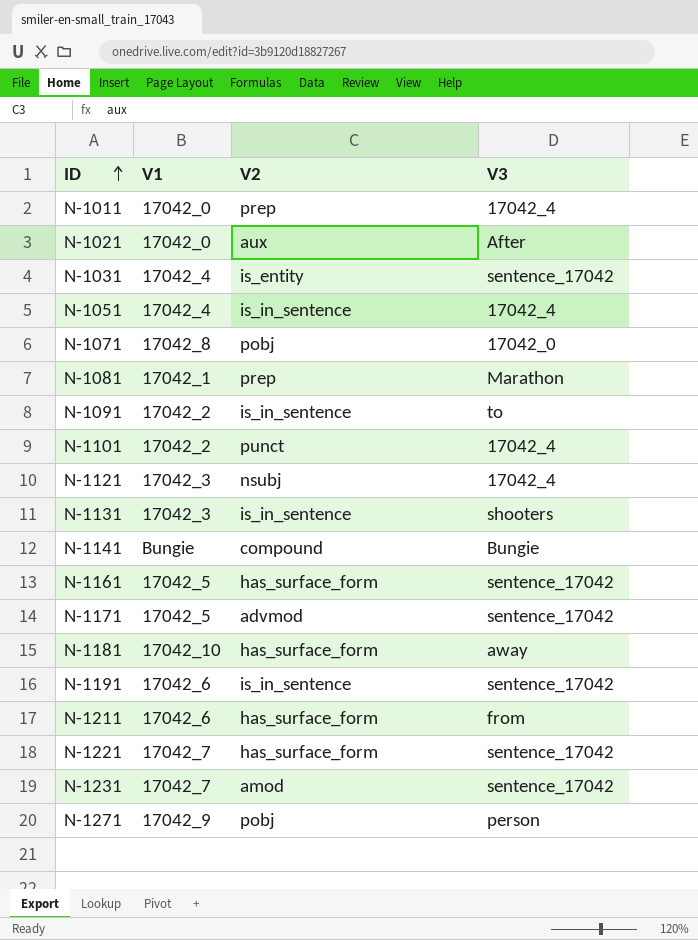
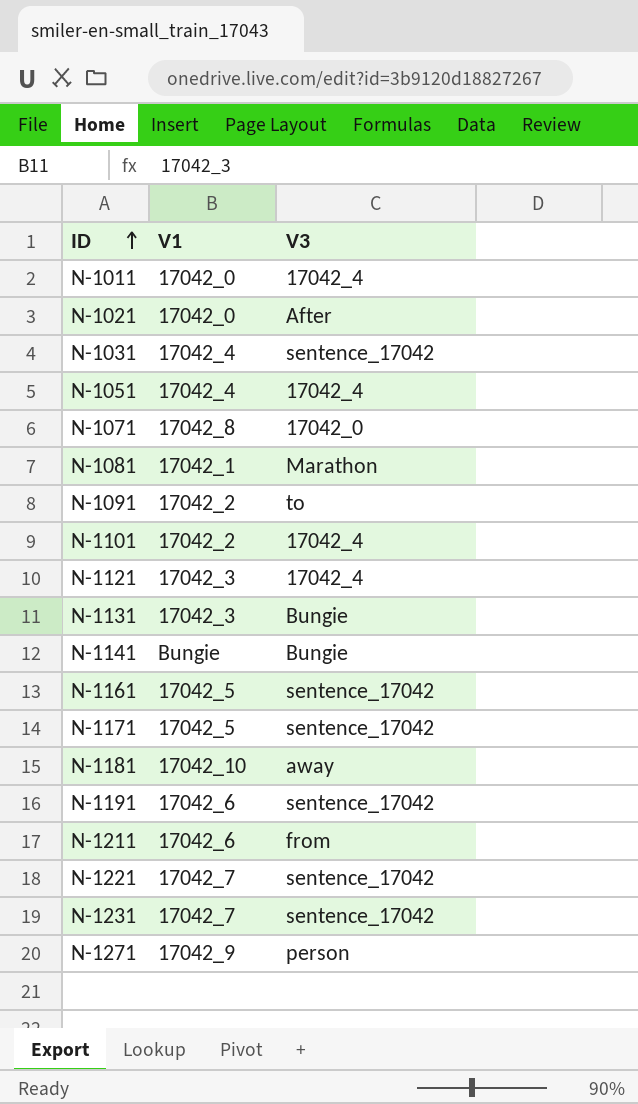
column V2 | position: 3 -> none
N-1131 | V3: shooters -> Bungie

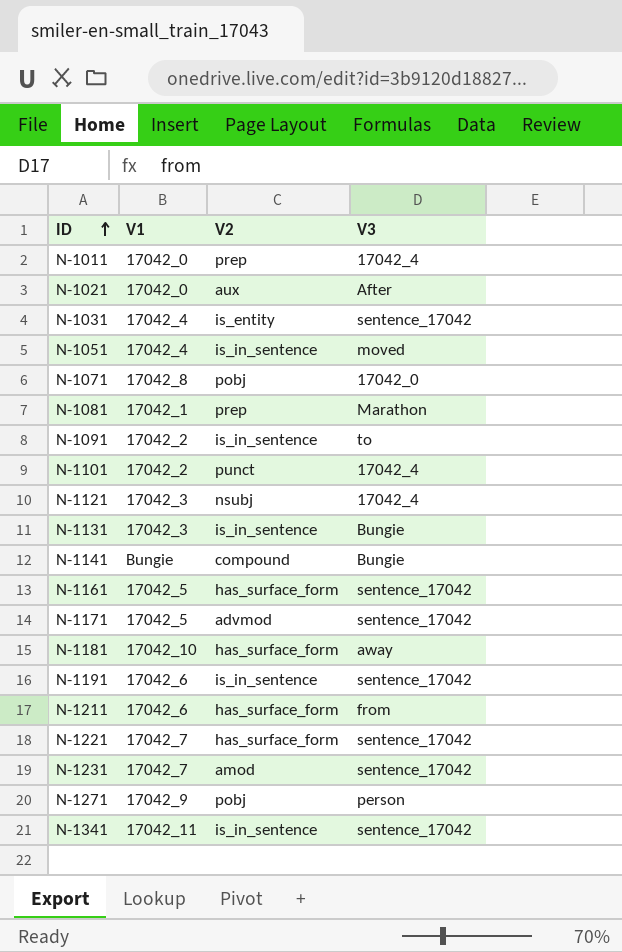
column V2 | position: none -> 3
N-1051 | V3: 17042_4 -> moved
row N-1341: none -> 17042_11 | is_in_sentence | sentence_17042

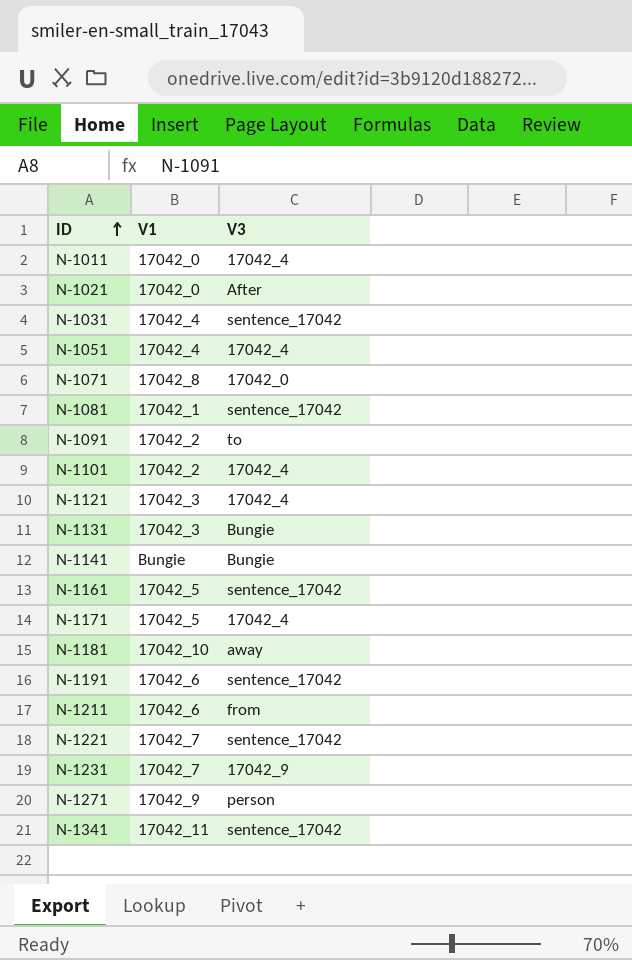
column V2 | position: 3 -> none
N-1051 | V3: moved -> 17042_4
N-1081 | V3: Marathon -> sentence_17042
N-1171 | V3: sentence_17042 -> 17042_4
N-1231 | V3: sentence_17042 -> 17042_9

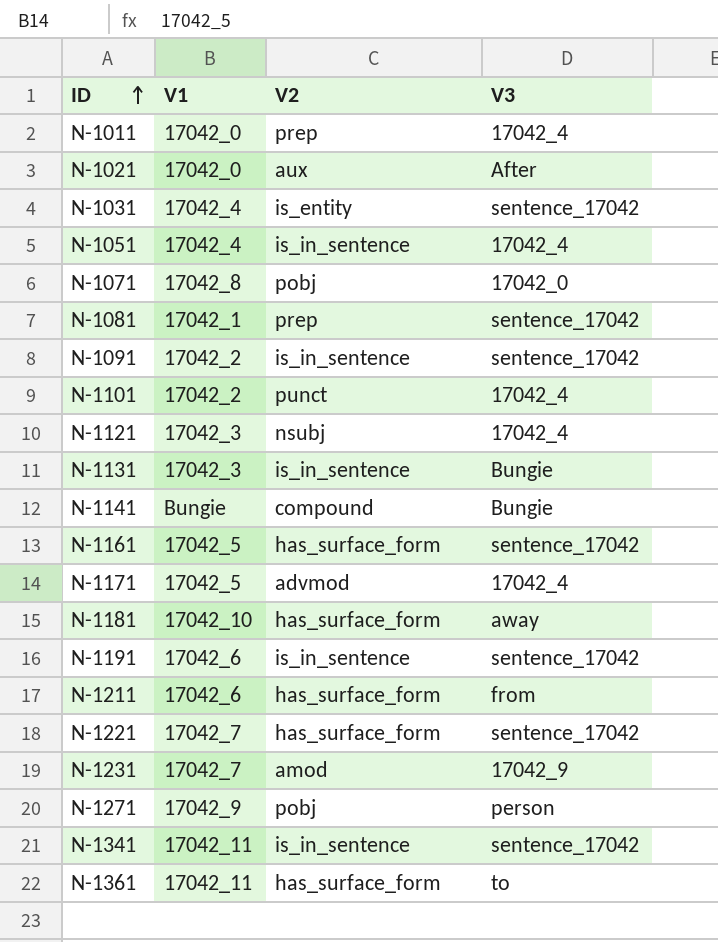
column V2 | position: none -> 3
N-1091 | V3: to -> sentence_17042
row N-1361: none -> 17042_11 | has_surface_form | to

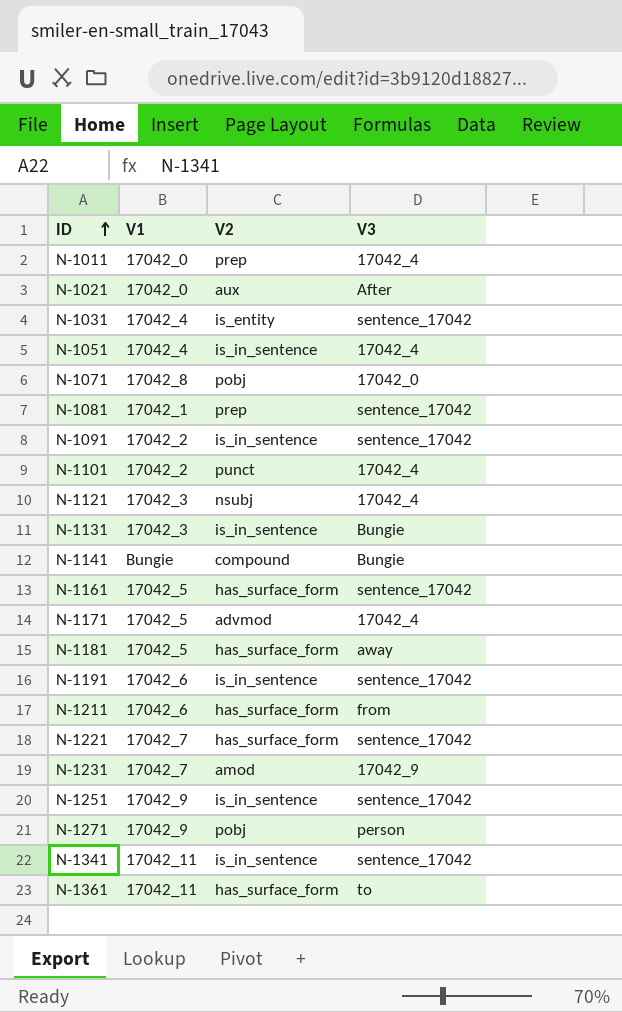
N-1181 | V1: 17042_10 -> 17042_5
row N-1251: none -> 17042_9 | is_in_sentence | sentence_17042

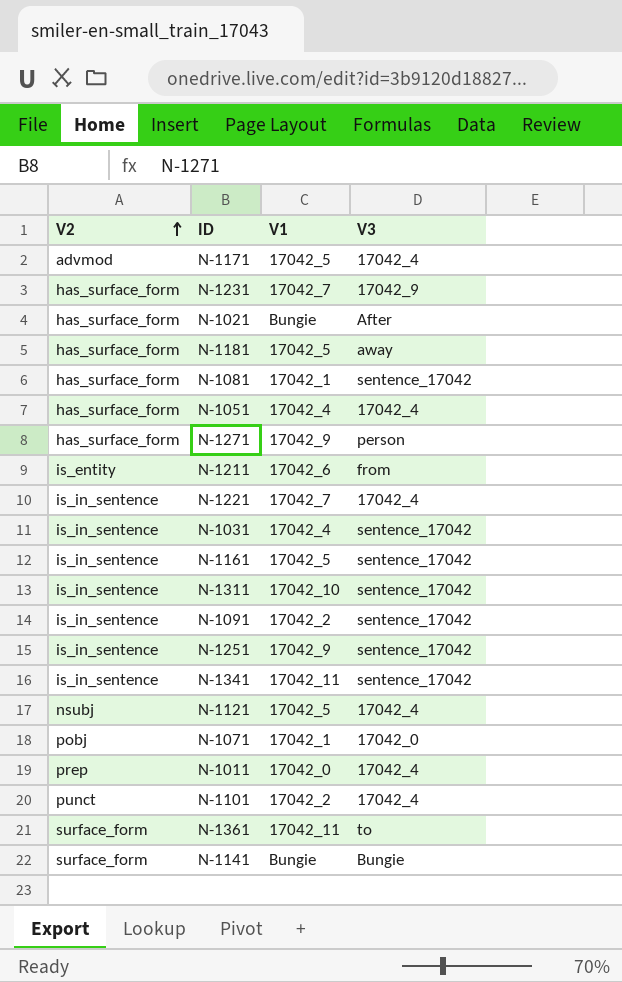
row order: ID ascending -> V2 ascending
column V2 | position: 3 -> 1
row N-1131: 17042_3 | is_in_sentence | Bungie -> none
row N-1191: 17042_6 | is_in_sentence | sentence_17042 -> none
N-1231 | V2: amod -> has_surface_form
N-1021 | V2: aux -> has_surface_form
N-1021 | V1: 17042_0 -> Bungie
N-1081 | V2: prep -> has_surface_form
N-1051 | V2: is_in_sentence -> has_surface_form
N-1271 | V2: pobj -> has_surface_form
N-1211 | V2: has_surface_form -> is_entity
N-1221 | V2: has_surface_form -> is_in_sentence
N-1221 | V3: sentence_17042 -> 17042_4
N-1031 | V2: is_entity -> is_in_sentence
N-1161 | V2: has_surface_form -> is_in_sentence
row N-1311: none -> is_in_sentence | 17042_10 | sentence_17042
N-1121 | V1: 17042_3 -> 17042_5
N-1071 | V1: 17042_8 -> 17042_1
N-1361 | V2: has_surface_form -> surface_form
N-1141 | V2: compound -> surface_form

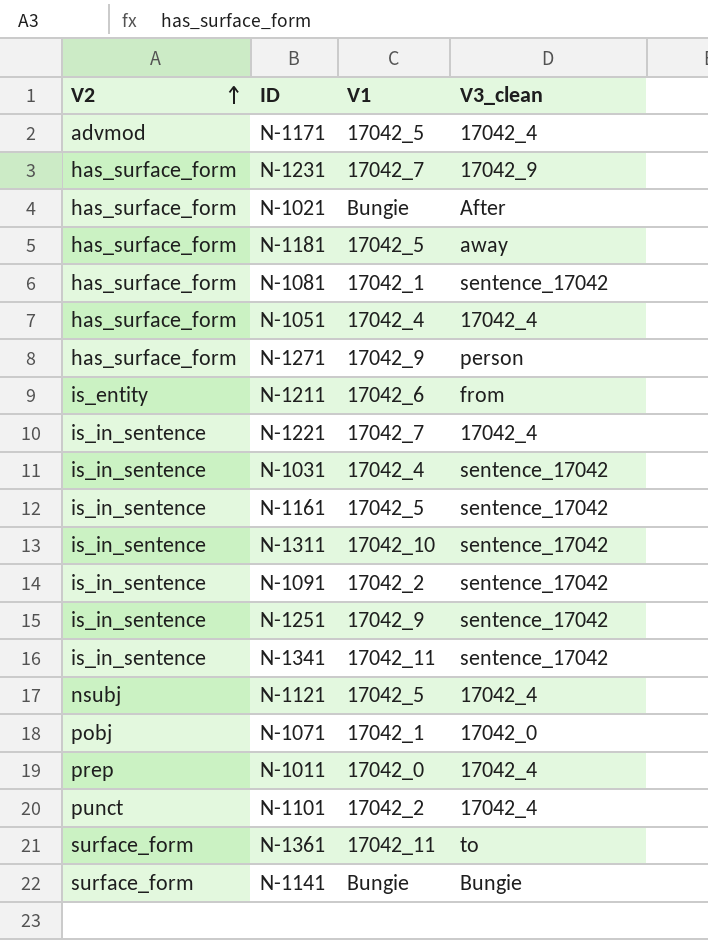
column name: V3 -> V3_clean

